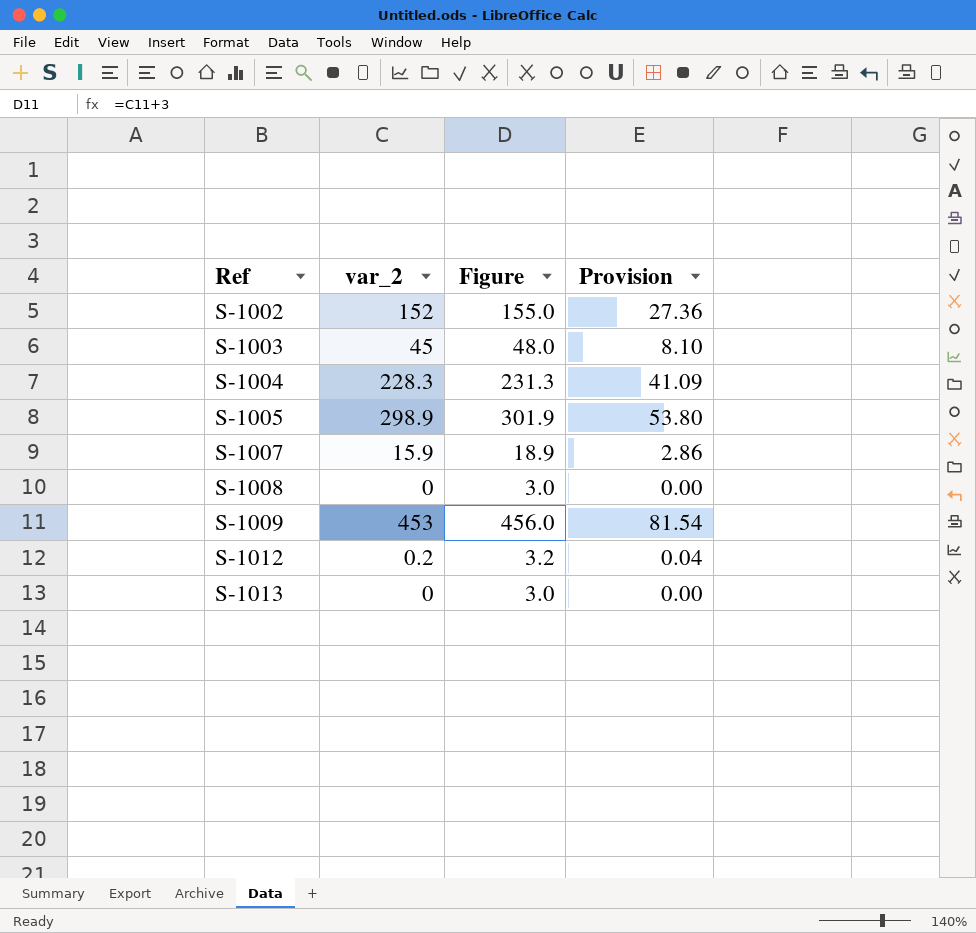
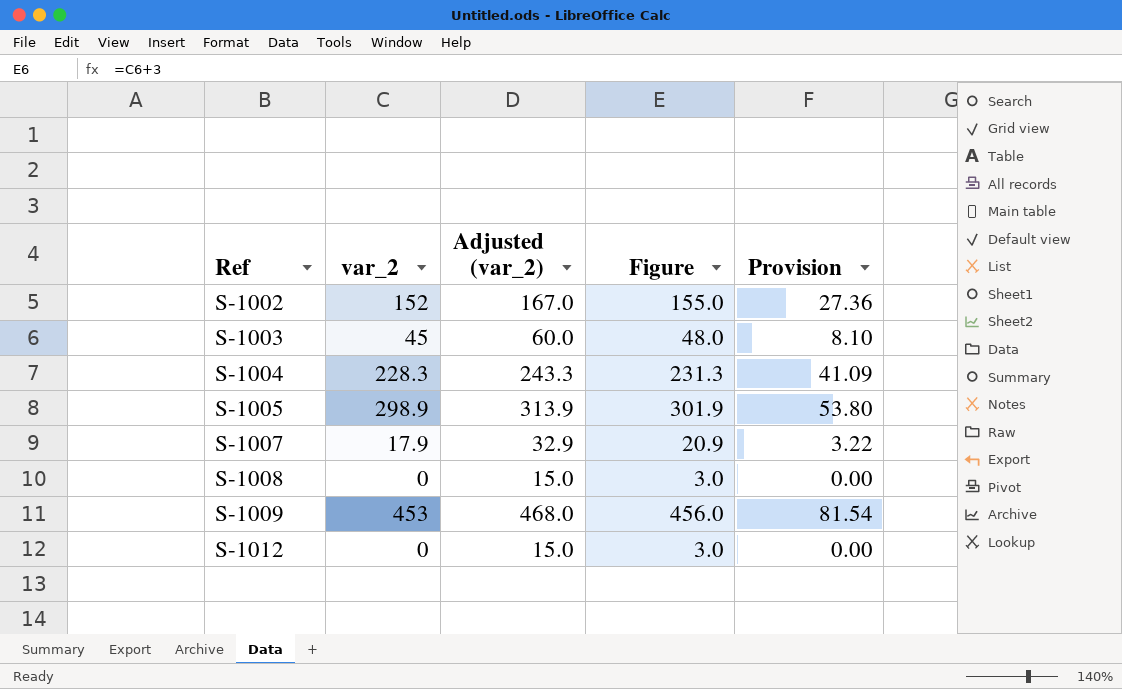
column Adjusted (var_2) | formula: none -> [var_2] + 15
row S-1013: 0 | 3.0 | 0.00 -> none
S-1007 | var_2: 15.9 -> 17.9
S-1007 | Figure: 18.9 -> 20.9
S-1007 | Provision: 2.86 -> 3.22
S-1012 | var_2: 0.2 -> 0
S-1012 | Figure: 3.2 -> 3.0
S-1012 | Provision: 0.04 -> 0.00

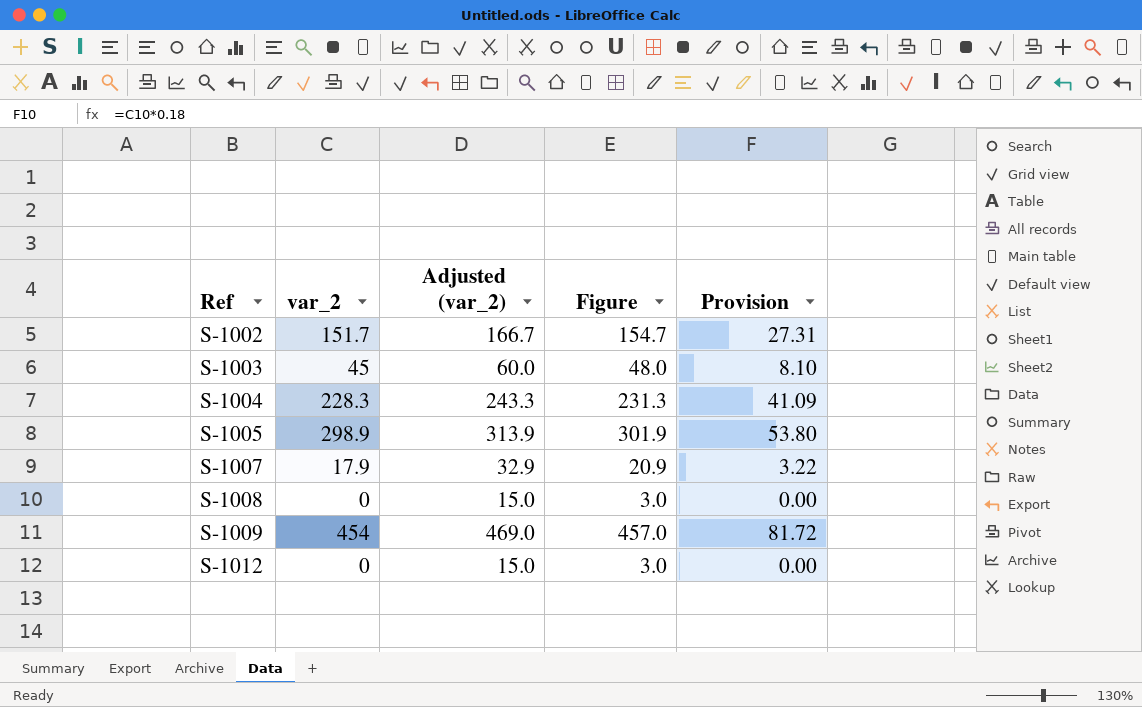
S-1002 | var_2: 152 -> 151.7
S-1002 | Adjusted (var_2): 167.0 -> 166.7
S-1002 | Figure: 155.0 -> 154.7
S-1002 | Provision: 27.36 -> 27.31
S-1009 | var_2: 453 -> 454
S-1009 | Adjusted (var_2): 468.0 -> 469.0
S-1009 | Figure: 456.0 -> 457.0
S-1009 | Provision: 81.54 -> 81.72

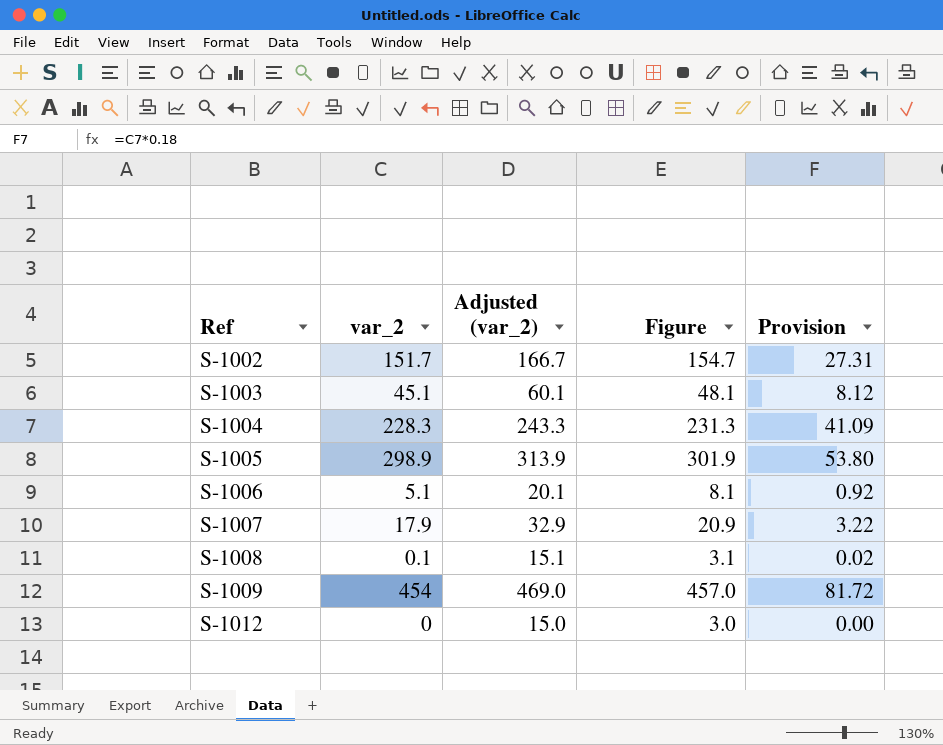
S-1003 | var_2: 45 -> 45.1
S-1003 | Adjusted (var_2): 60.0 -> 60.1
S-1003 | Figure: 48.0 -> 48.1
S-1003 | Provision: 8.10 -> 8.12
row S-1006: none -> 5.1 | 20.1 | 8.1 | 0.92
S-1008 | var_2: 0 -> 0.1
S-1008 | Adjusted (var_2): 15.0 -> 15.1
S-1008 | Figure: 3.0 -> 3.1
S-1008 | Provision: 0.00 -> 0.02

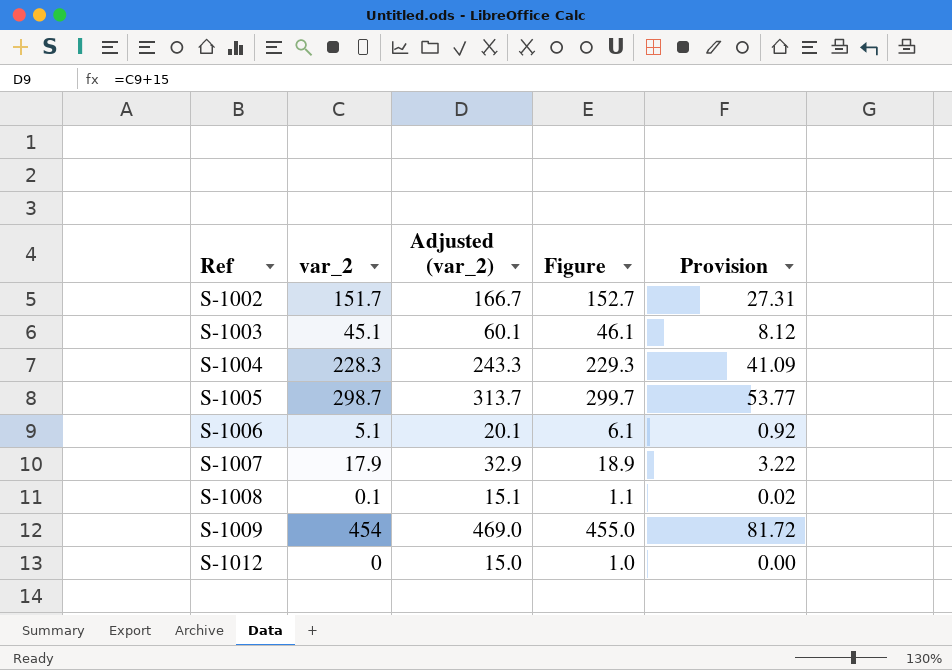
column Figure | formula: [var_2] + 3 -> [var_2] + 1
S-1005 | var_2: 298.9 -> 298.7
S-1005 | Adjusted (var_2): 313.9 -> 313.7
S-1005 | Provision: 53.80 -> 53.77

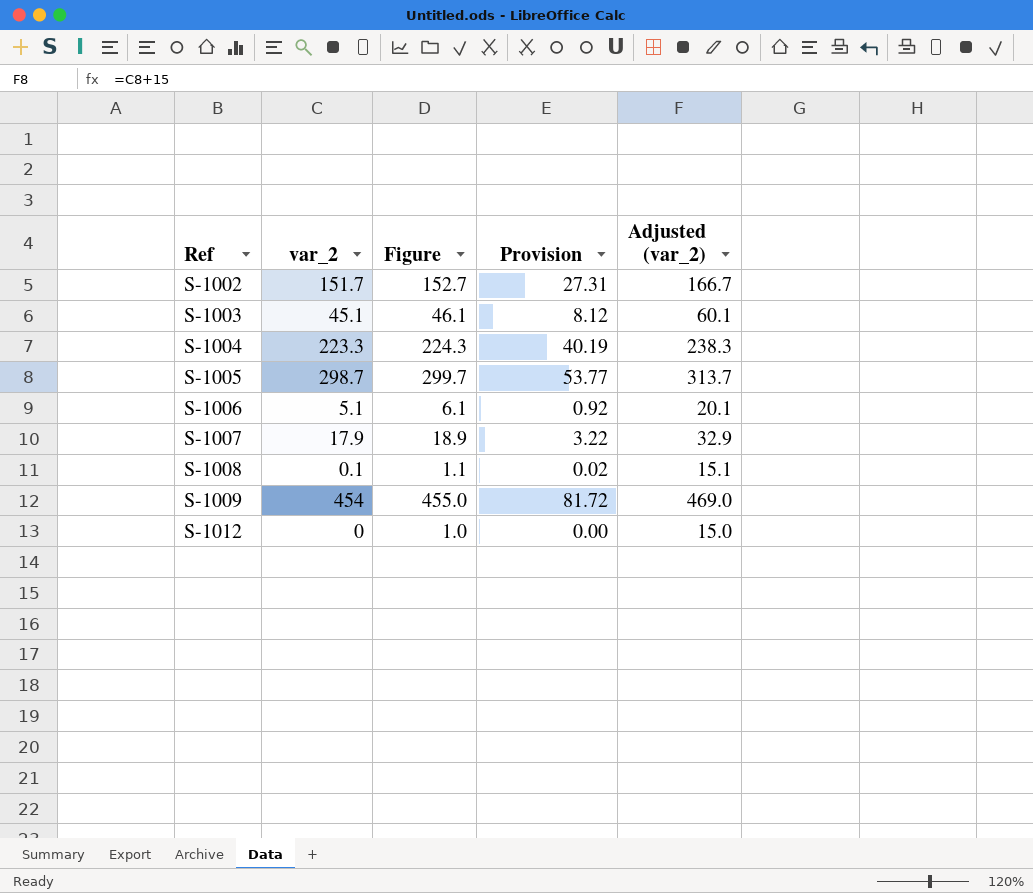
column Adjusted (var_2) | position: 3 -> 5
S-1004 | var_2: 228.3 -> 223.3
S-1004 | Figure: 229.3 -> 224.3
S-1004 | Provision: 41.09 -> 40.19
S-1004 | Adjusted (var_2): 243.3 -> 238.3

